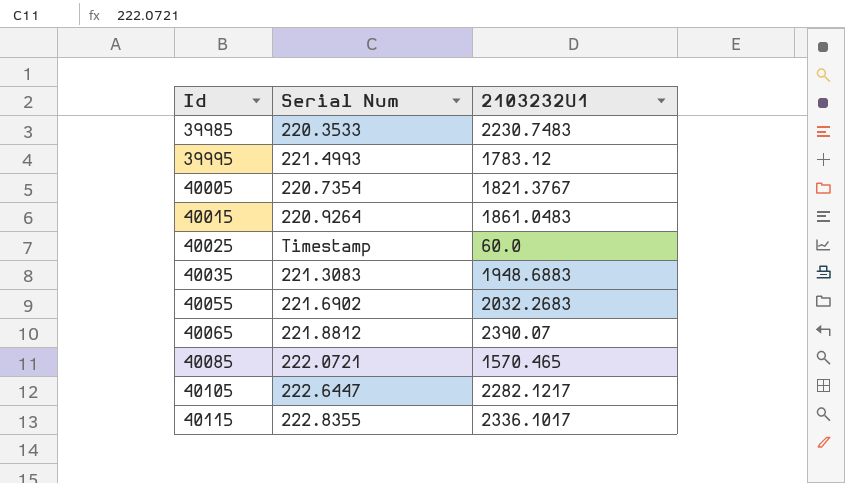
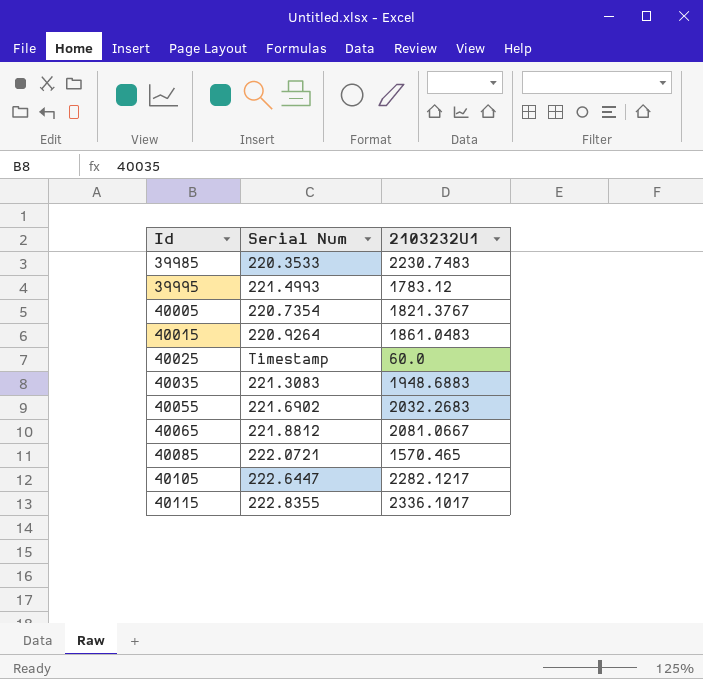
40065 | 2103232U1: 2390.07 -> 2081.0667

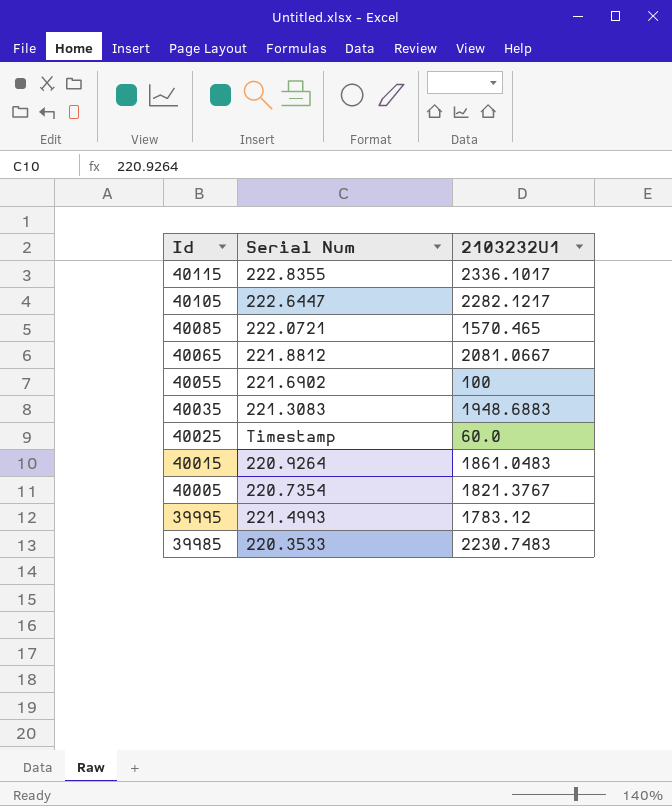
row order: Id ascending -> Id descending
40055 | 2103232U1: 2032.2683 -> 100

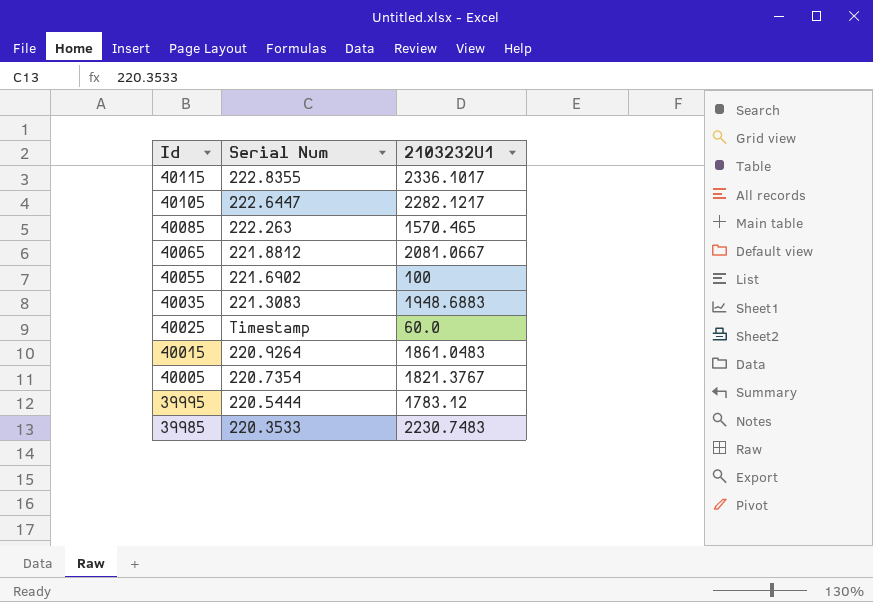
40085 | Serial Num: 222.0721 -> 222.263
39995 | Serial Num: 221.4993 -> 220.5444

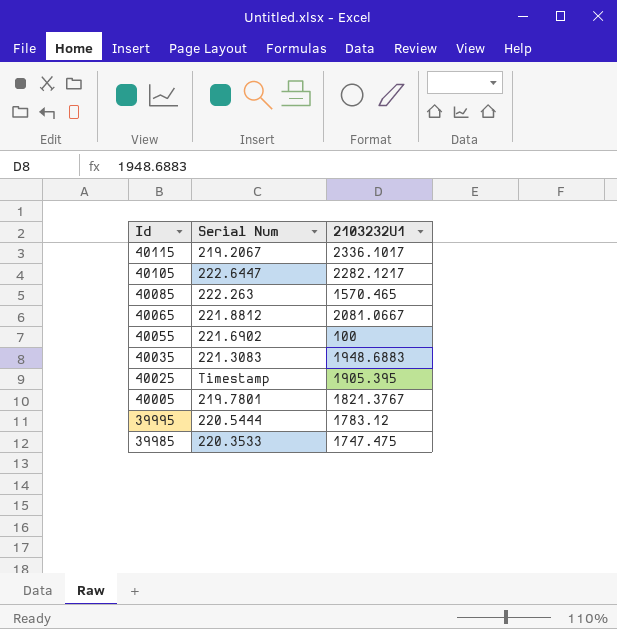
row 40015: 220.9264 | 1861.0483 -> none
40115 | Serial Num: 222.8355 -> 219.2067
40025 | 2103232U1: 60.0 -> 1905.395
40005 | Serial Num: 220.7354 -> 219.7801
39985 | 2103232U1: 2230.7483 -> 1747.475

